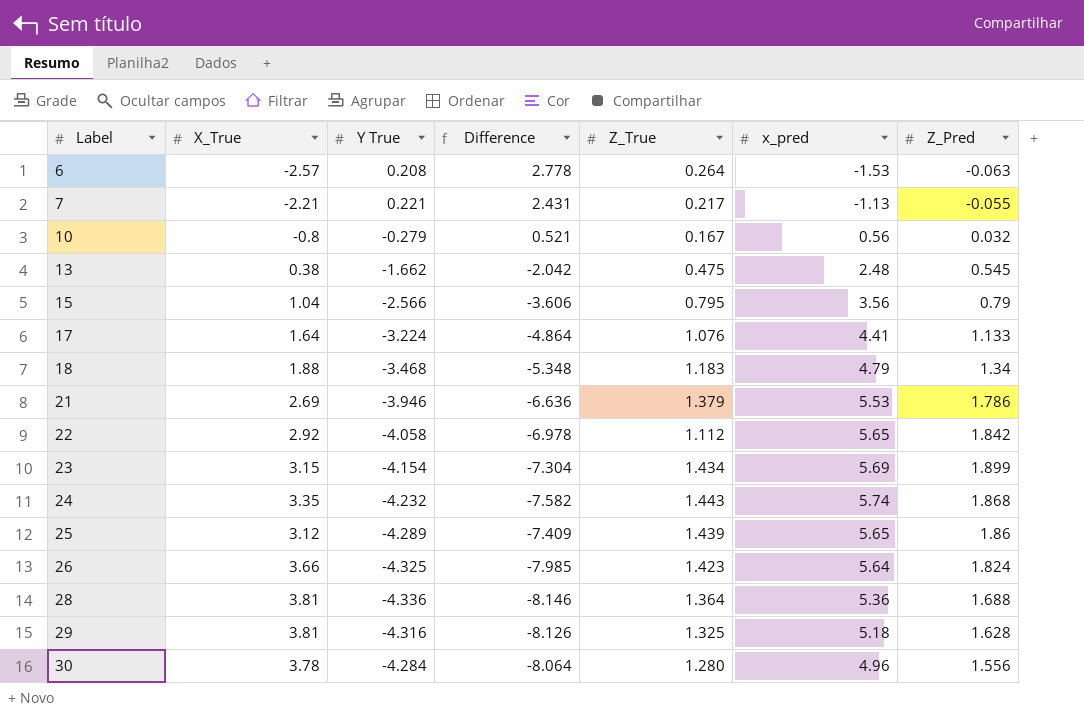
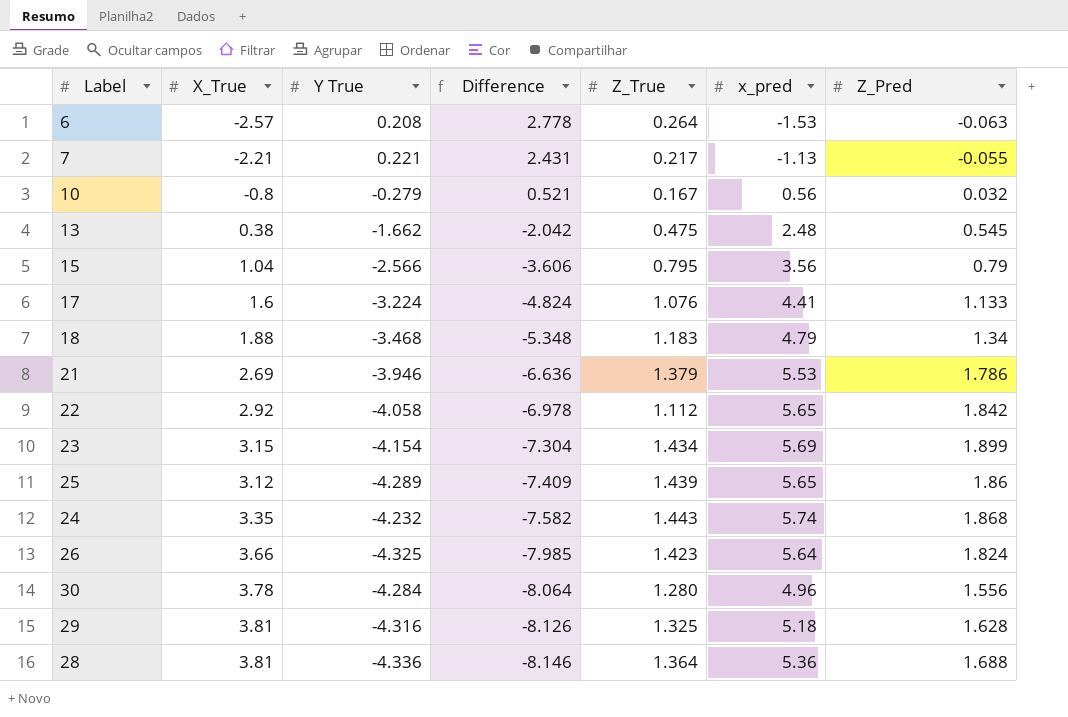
row order: Label ascending -> Difference descending
17 | X_True: 1.64 -> 1.6
17 | Difference: -4.864 -> -4.824

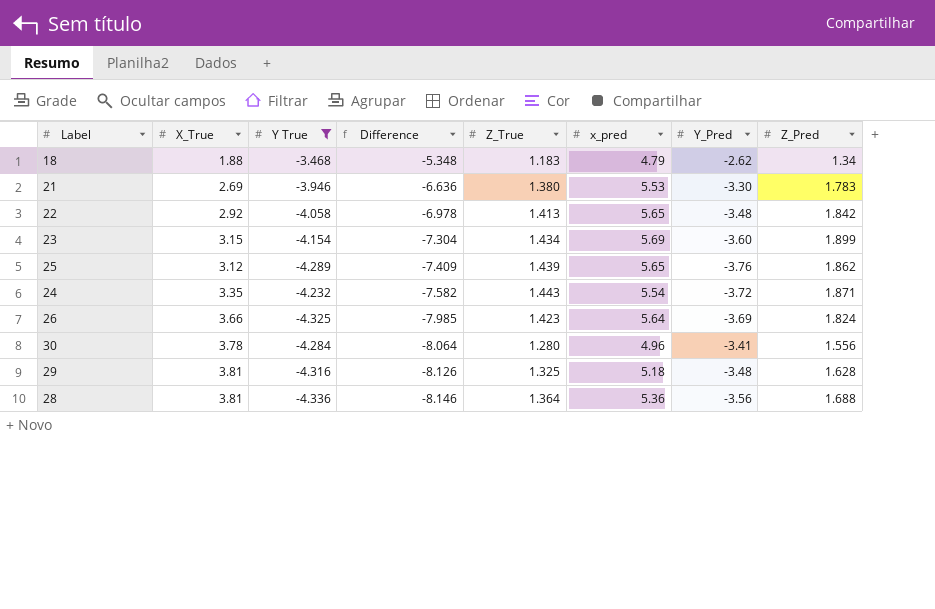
filter: none -> Y True <= -3.468
column Y_Pred | position: none -> 7
21 | Z_True: 1.379 -> 1.380
21 | Z_Pred: 1.786 -> 1.783
22 | Z_True: 1.112 -> 1.413
25 | Z_Pred: 1.86 -> 1.862
24 | x_pred: 5.74 -> 5.54
24 | Z_Pred: 1.868 -> 1.871

